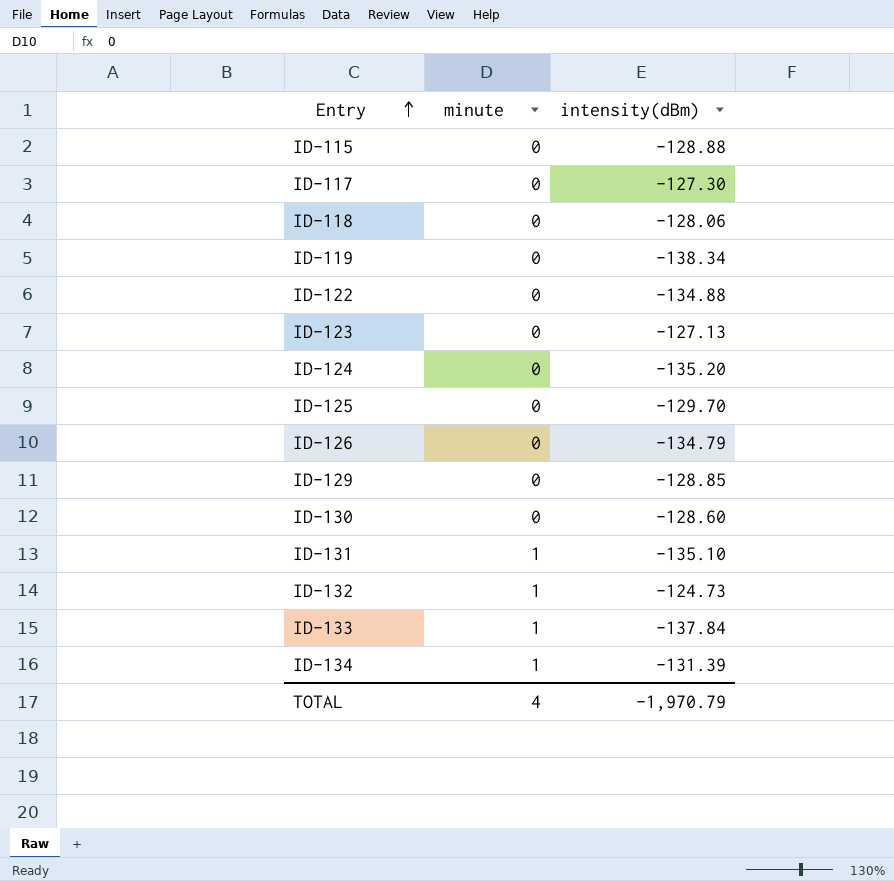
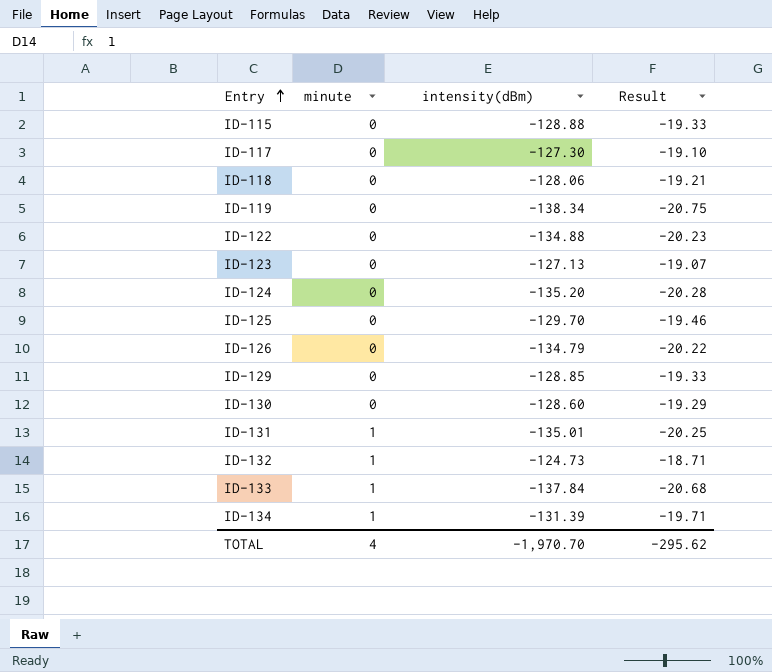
column Result | formula: none -> [intensity(dBm)] * 0.15
ID-131 | intensity(dBm): -135.10 -> -135.01
TOTAL | intensity(dBm): -1,970.79 -> -1,970.70

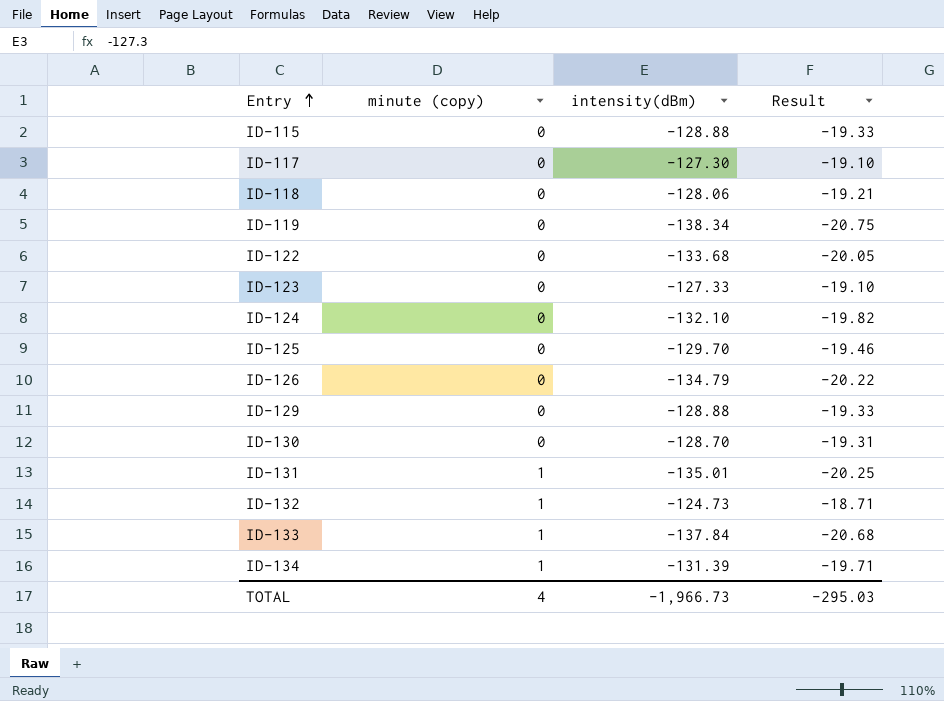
column name: minute -> minute (copy)
ID-122 | intensity(dBm): -134.88 -> -133.68
ID-122 | Result: -20.23 -> -20.05
ID-123 | intensity(dBm): -127.13 -> -127.33
ID-123 | Result: -19.07 -> -19.10
ID-124 | intensity(dBm): -135.20 -> -132.10
ID-124 | Result: -20.28 -> -19.82
ID-129 | intensity(dBm): -128.85 -> -128.88
ID-130 | intensity(dBm): -128.60 -> -128.70
ID-130 | Result: -19.29 -> -19.31
TOTAL | intensity(dBm): -1,970.70 -> -1,966.73
TOTAL | Result: -295.62 -> -295.03

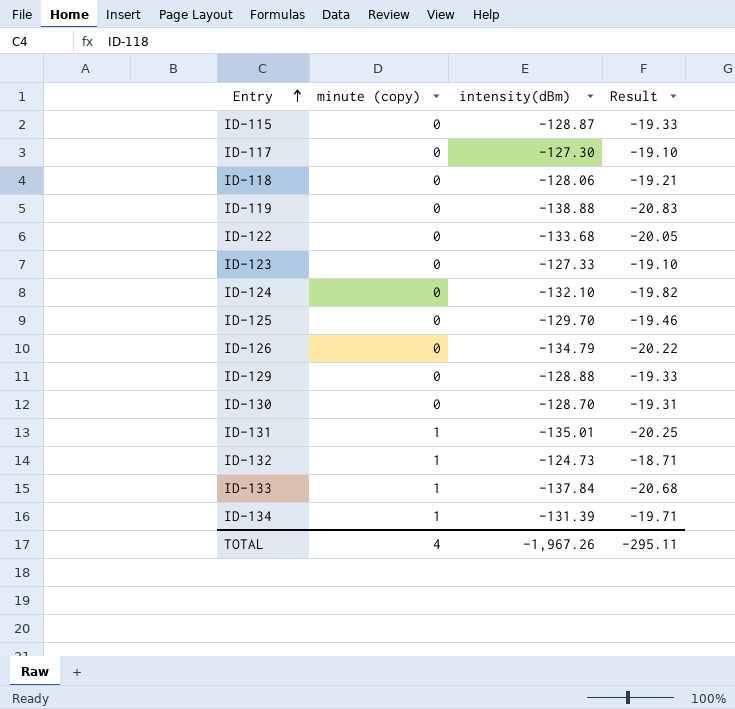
ID-115 | intensity(dBm): -128.88 -> -128.87
ID-119 | intensity(dBm): -138.34 -> -138.88
ID-119 | Result: -20.75 -> -20.83
TOTAL | intensity(dBm): -1,966.73 -> -1,967.26
TOTAL | Result: -295.03 -> -295.11

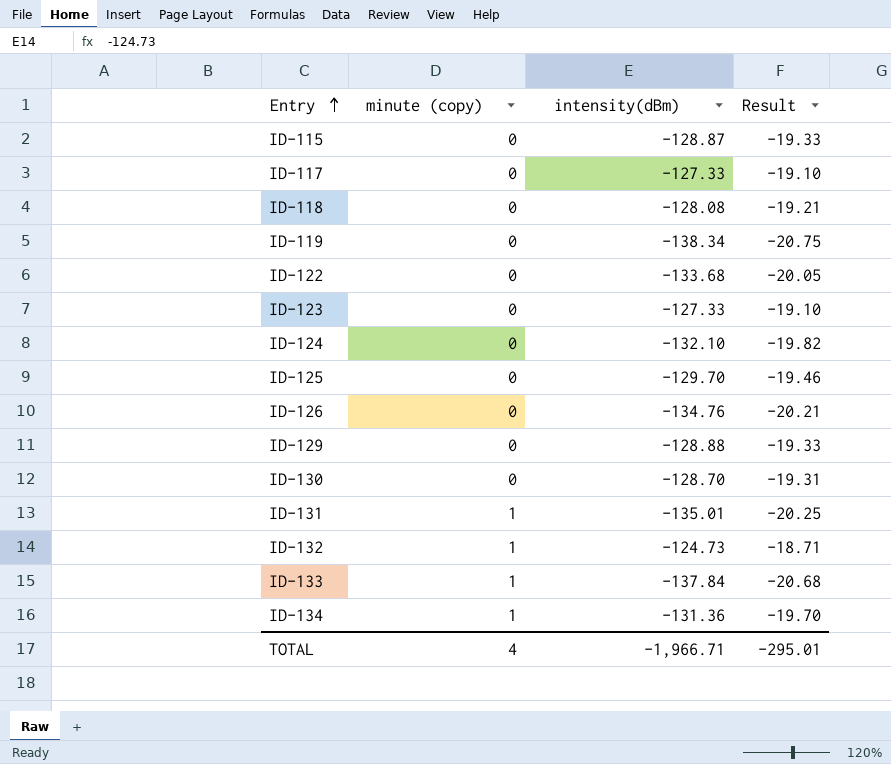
ID-117 | intensity(dBm): -127.30 -> -127.33
ID-118 | intensity(dBm): -128.06 -> -128.08
ID-119 | intensity(dBm): -138.88 -> -138.34
ID-119 | Result: -20.83 -> -20.75
ID-126 | intensity(dBm): -134.79 -> -134.76
ID-126 | Result: -20.22 -> -20.21
ID-134 | intensity(dBm): -131.39 -> -131.36
ID-134 | Result: -19.71 -> -19.70
TOTAL | intensity(dBm): -1,967.26 -> -1,966.71
TOTAL | Result: -295.11 -> -295.01

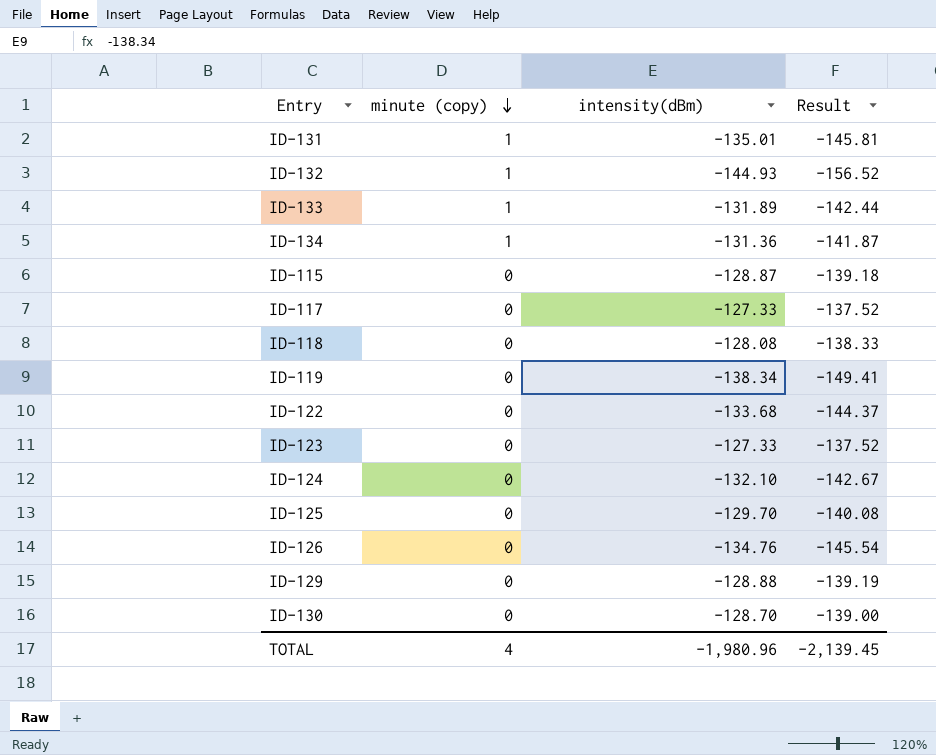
row order: Entry ascending -> minute (copy) descending
column Result | formula: [intensity(dBm)] * 0.15 -> [intensity(dBm)] * 1.08
ID-132 | intensity(dBm): -124.73 -> -144.93
ID-133 | intensity(dBm): -137.84 -> -131.89
TOTAL | intensity(dBm): -1,966.71 -> -1,980.96
TOTAL | Result: -295.01 -> -2,139.45

